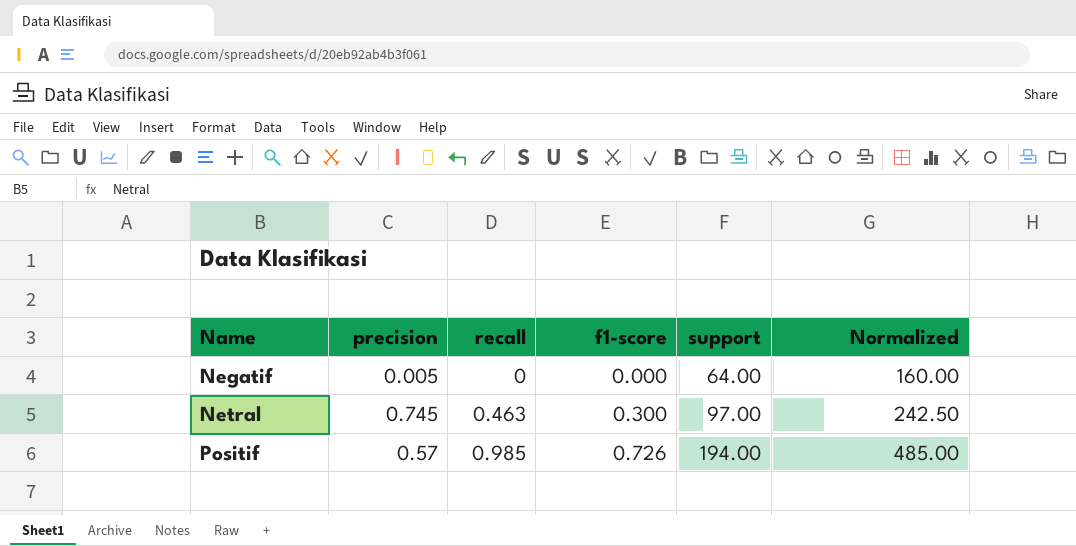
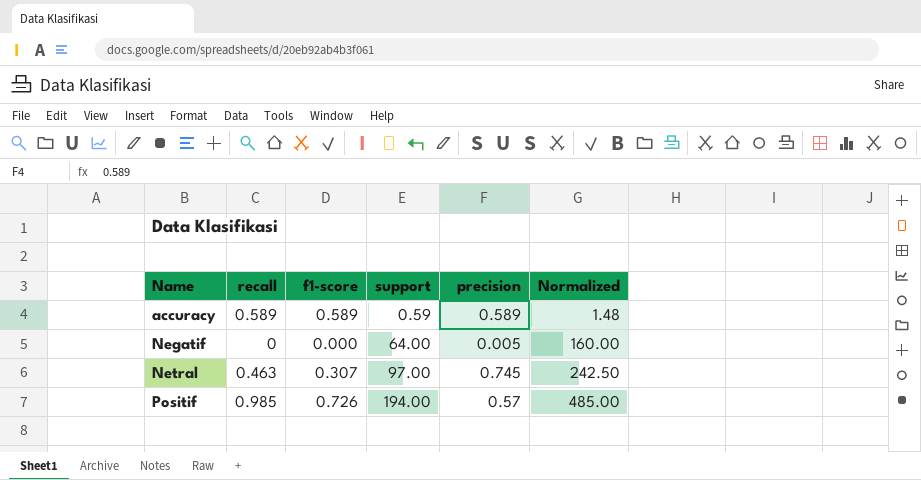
column precision | position: 2 -> 5
row accuracy: none -> 0.589 | 0.589 | 0.59 | 0.589 | 1.48
Netral | f1-score: 0.300 -> 0.307

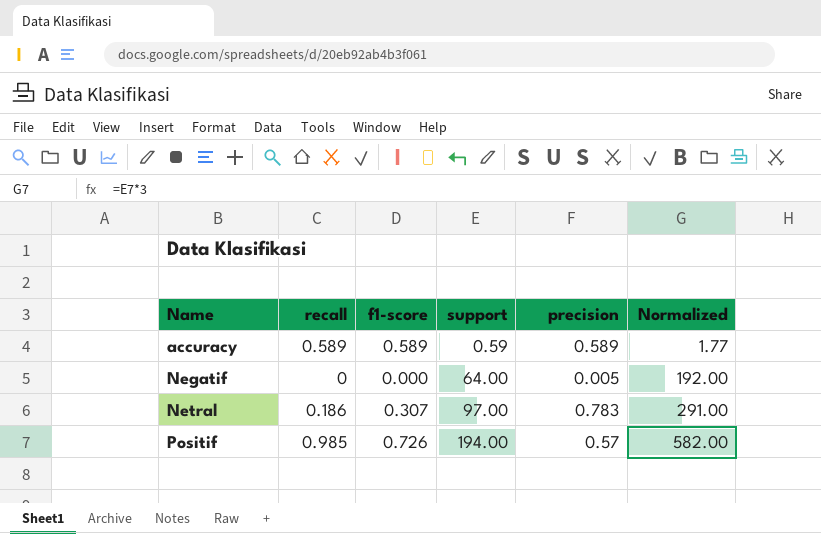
column Normalized | formula: [support] * 2.5 -> [support] * 3
Netral | recall: 0.463 -> 0.186
Netral | precision: 0.745 -> 0.783

